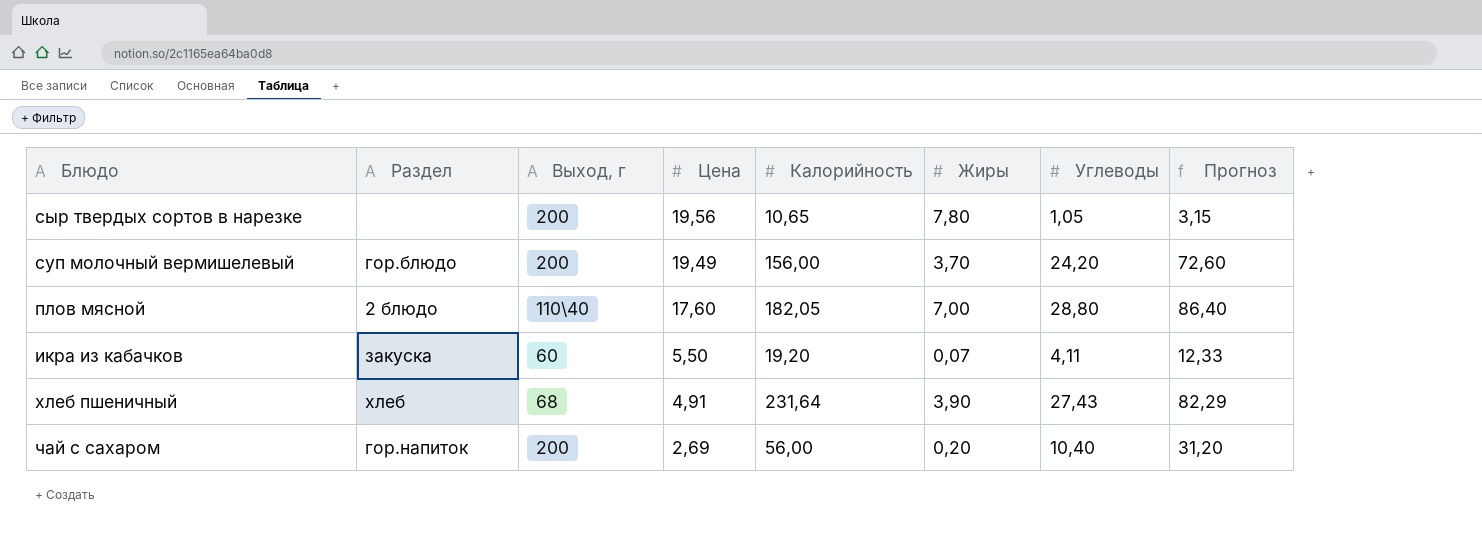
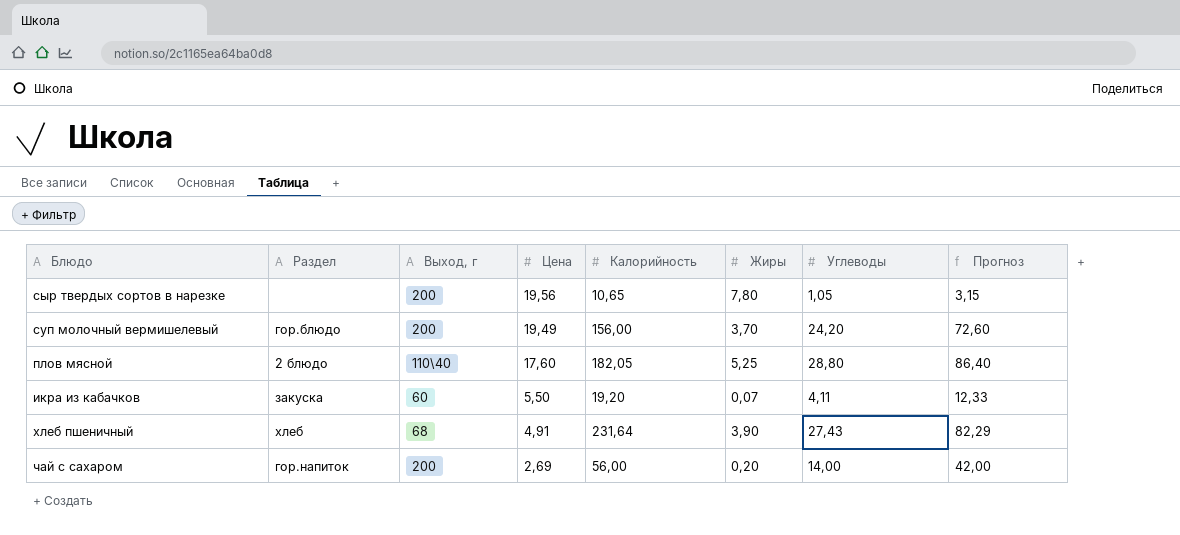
плов мясной | Жиры: 7,00 -> 5,25
чай с сахаром | Углеводы: 10,40 -> 14,00
чай с сахаром | Прогноз: 31,20 -> 42,00

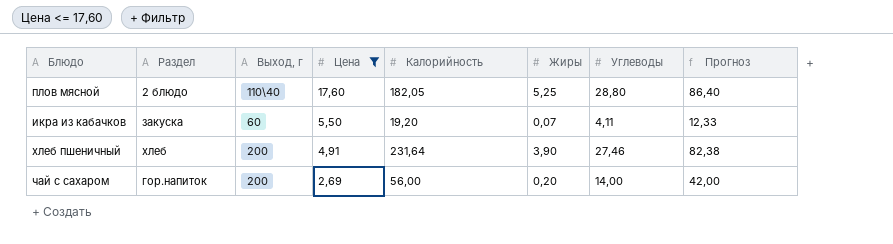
filter: none -> Цена <= 17,60
хлеб пшеничный | Выход, г: 68 -> 200
хлеб пшеничный | Углеводы: 27,43 -> 27,46
хлеб пшеничный | Прогноз: 82,29 -> 82,38

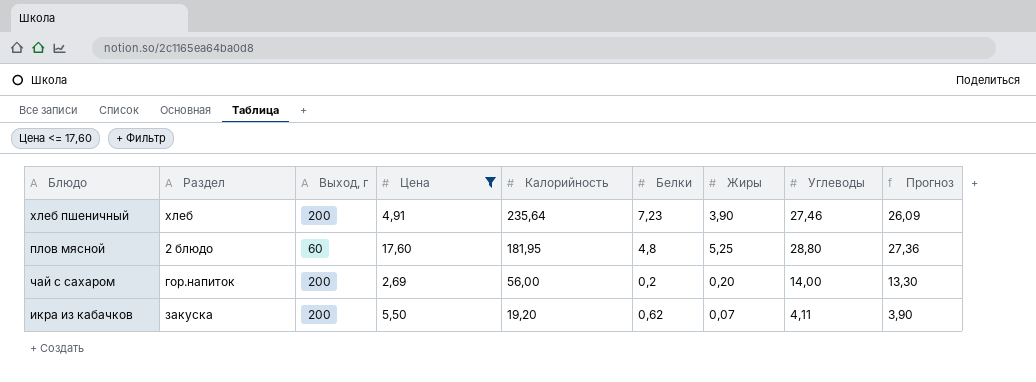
row order: Цена descending -> Калорийность descending
column Белки | position: none -> 6
column Прогноз | formula: [Углеводы] * 3 -> [Углеводы] * 0,95
хлеб пшеничный | Калорийность: 231,64 -> 235,64
плов мясной | Выход, г: 110\40 -> 60
плов мясной | Калорийность: 182,05 -> 181,95
икра из кабачков | Выход, г: 60 -> 200

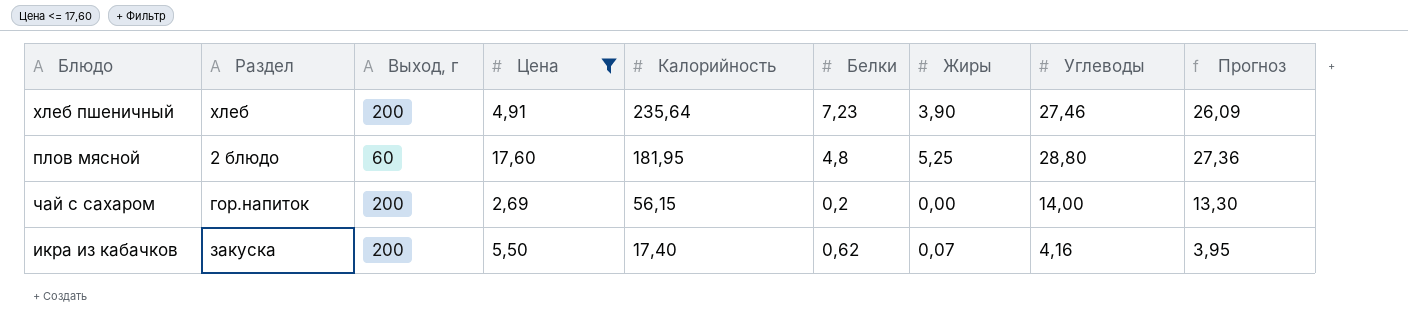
чай с сахаром | Калорийность: 56,00 -> 56,15
чай с сахаром | Жиры: 0,20 -> 0,00
икра из кабачков | Калорийность: 19,20 -> 17,40
икра из кабачков | Углеводы: 4,11 -> 4,16
икра из кабачков | Прогноз: 3,90 -> 3,95

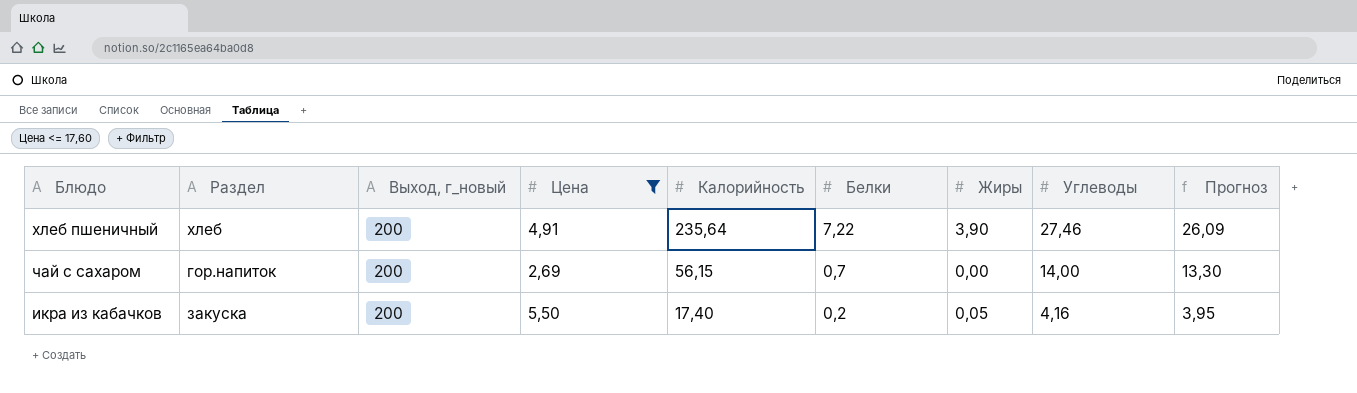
column name: Выход, г -> Выход, г_новый
row плов мясной: 2 блюдо | 60 | 17,60 | 181,95 | 4,8 | 5,25 | 28,80 | 27,36 -> none
хлеб пшеничный | Белки: 7,23 -> 7,22
чай с сахаром | Белки: 0,2 -> 0,7
икра из кабачков | Белки: 0,62 -> 0,2
икра из кабачков | Жиры: 0,07 -> 0,05

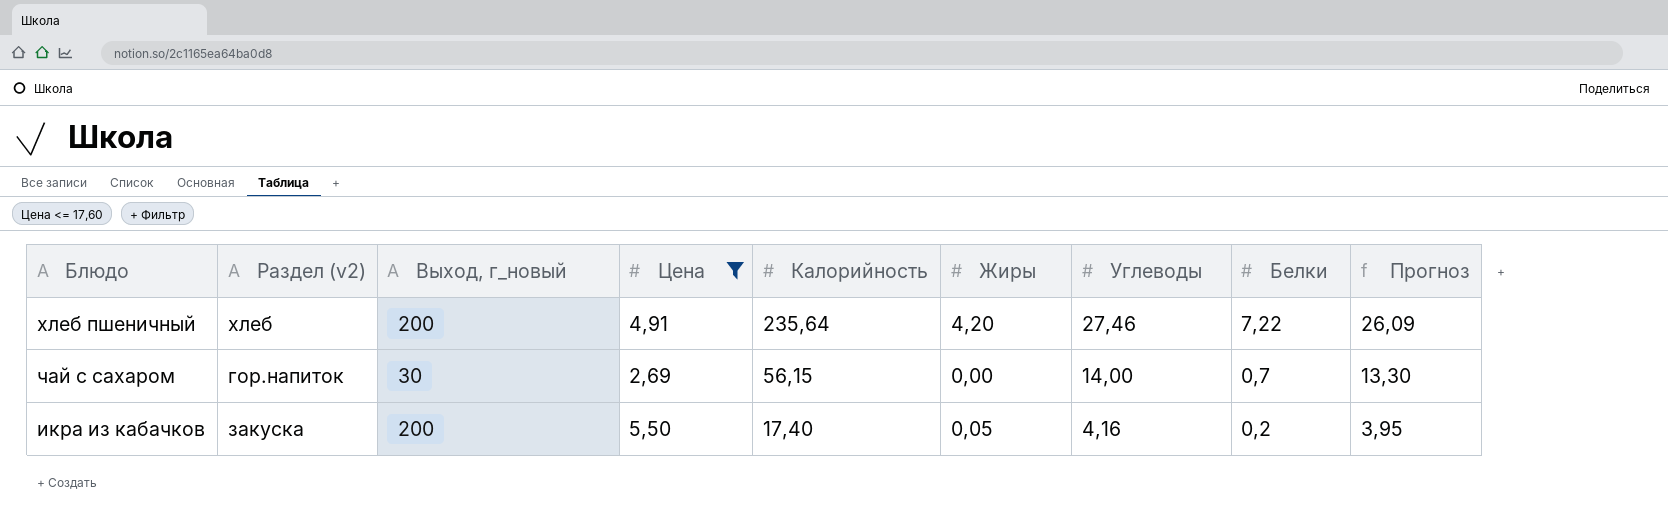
column name: Раздел -> Раздел (v2)
column Белки | position: 6 -> 8
хлеб пшеничный | Жиры: 3,90 -> 4,20
чай с сахаром | Выход, г_новый: 200 -> 30

